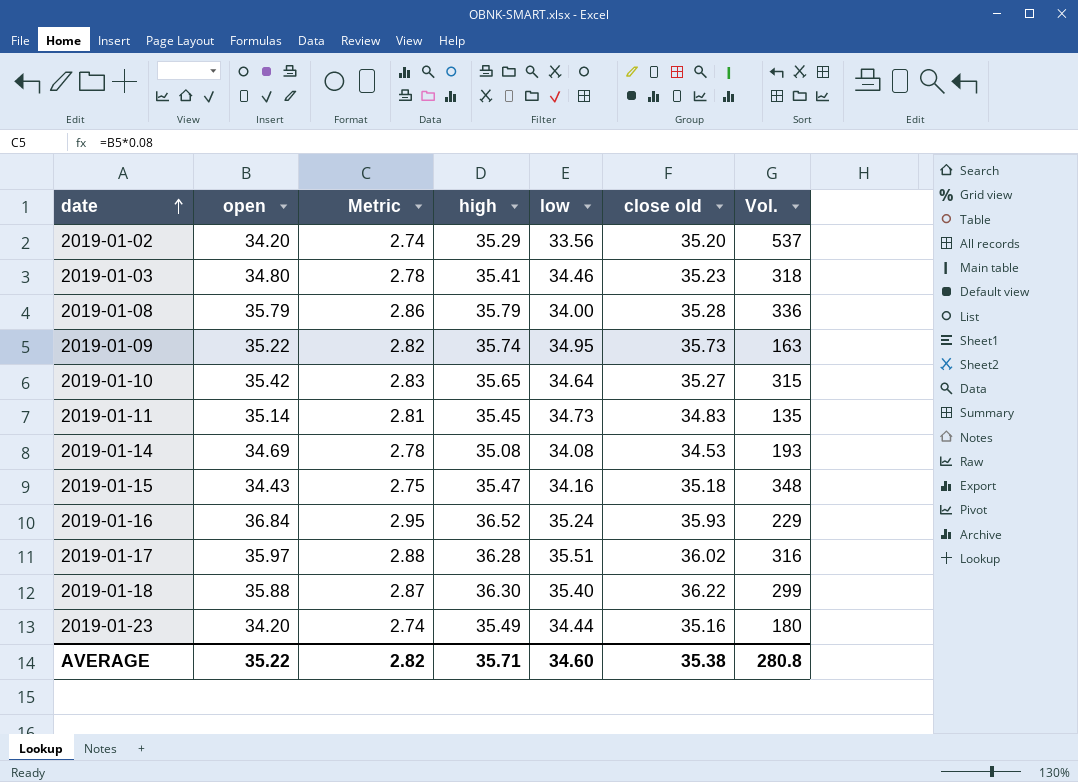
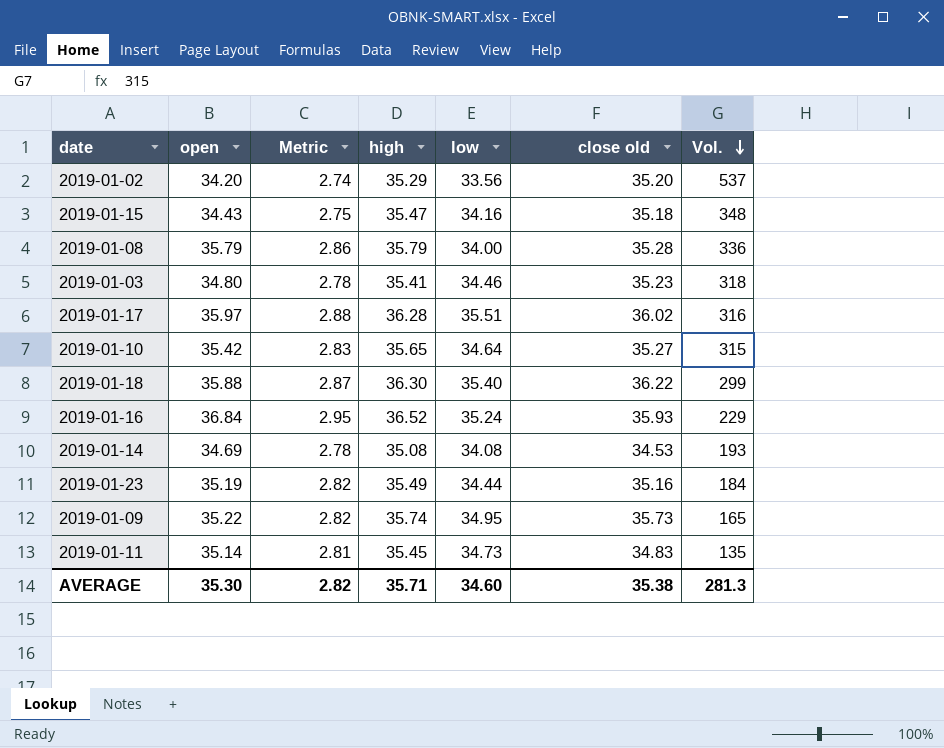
row order: date ascending -> Vol. descending
2019-01-23 | open: 34.20 -> 35.19
2019-01-23 | Metric: 2.74 -> 2.82
2019-01-23 | Vol.: 180 -> 184
2019-01-09 | Vol.: 163 -> 165
AVERAGE | open: 35.22 -> 35.30
AVERAGE | Vol.: 280.8 -> 281.3

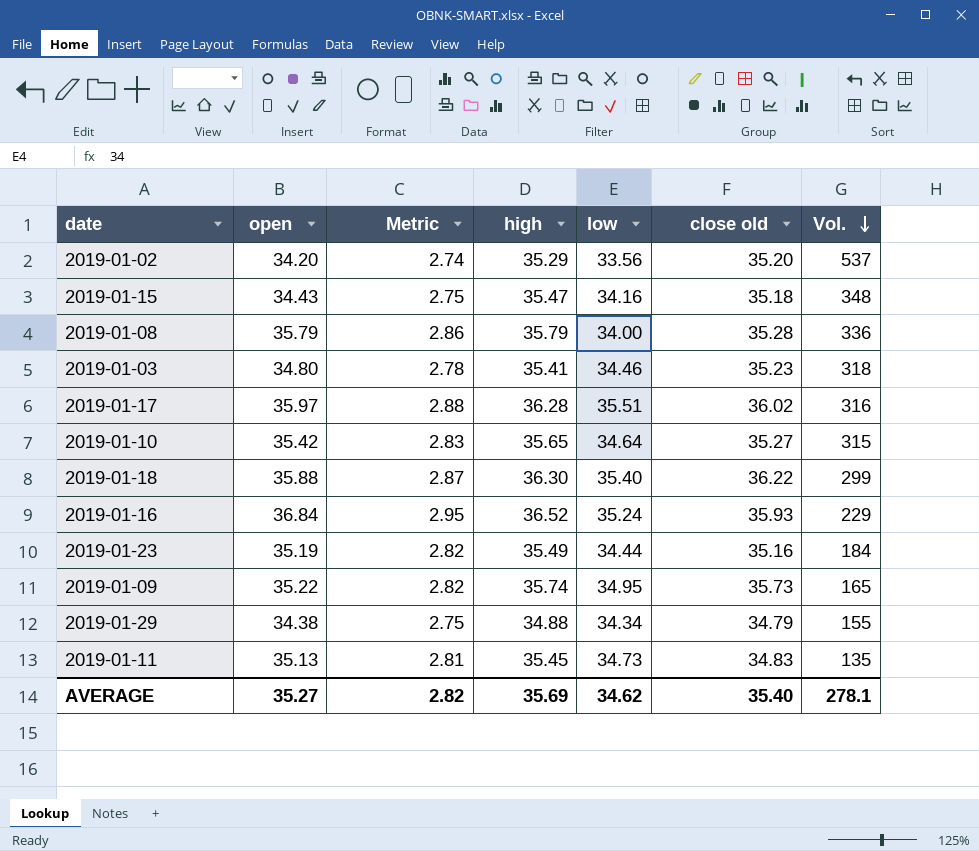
row 2019-01-14: 34.69 | 2.78 | 35.08 | 34.08 | 34.53 | 193 -> none
row 2019-01-29: none -> 34.38 | 2.75 | 34.88 | 34.34 | 34.79 | 155
2019-01-11 | open: 35.14 -> 35.13
AVERAGE | open: 35.30 -> 35.27
AVERAGE | high: 35.71 -> 35.69
AVERAGE | low: 34.60 -> 34.62
AVERAGE | close old: 35.38 -> 35.40
AVERAGE | Vol.: 281.3 -> 278.1

